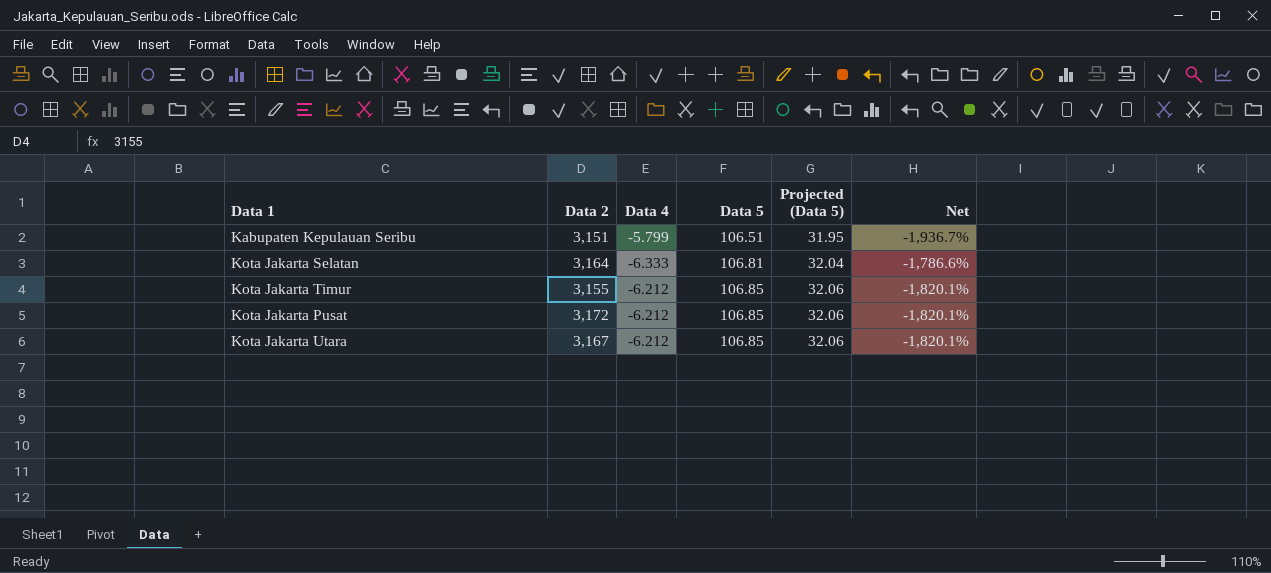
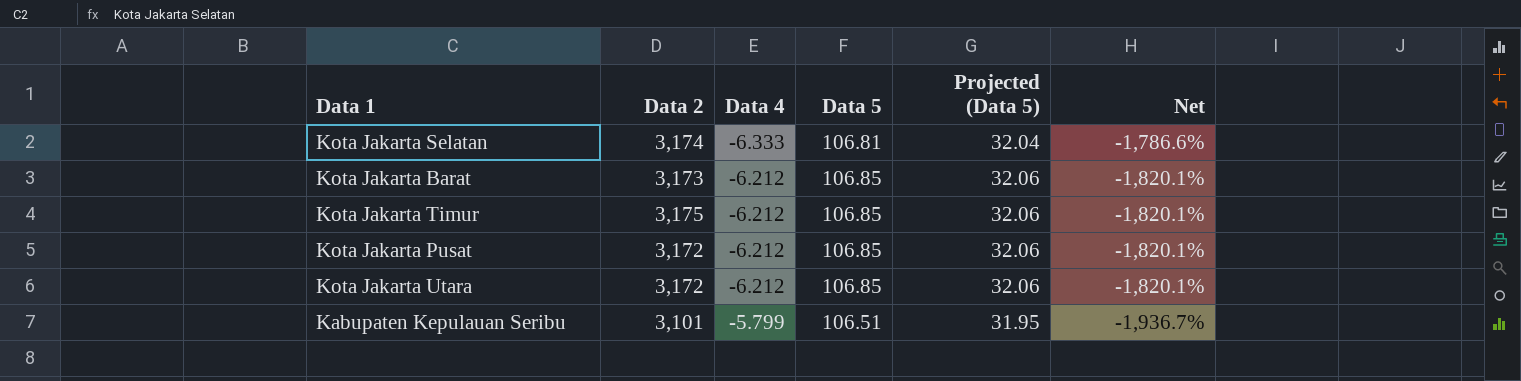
row order: Data 5 ascending -> Data 4 ascending
Kota Jakarta Selatan | Data 2: 3,164 -> 3,174
row Kota Jakarta Barat: none -> 3,173 | -6.212 | 106.85 | 32.06 | -1,820.1%
Kota Jakarta Timur | Data 2: 3,155 -> 3,175
Kota Jakarta Utara | Data 2: 3,167 -> 3,172
Kabupaten Kepulauan Seribu | Data 2: 3,151 -> 3,101

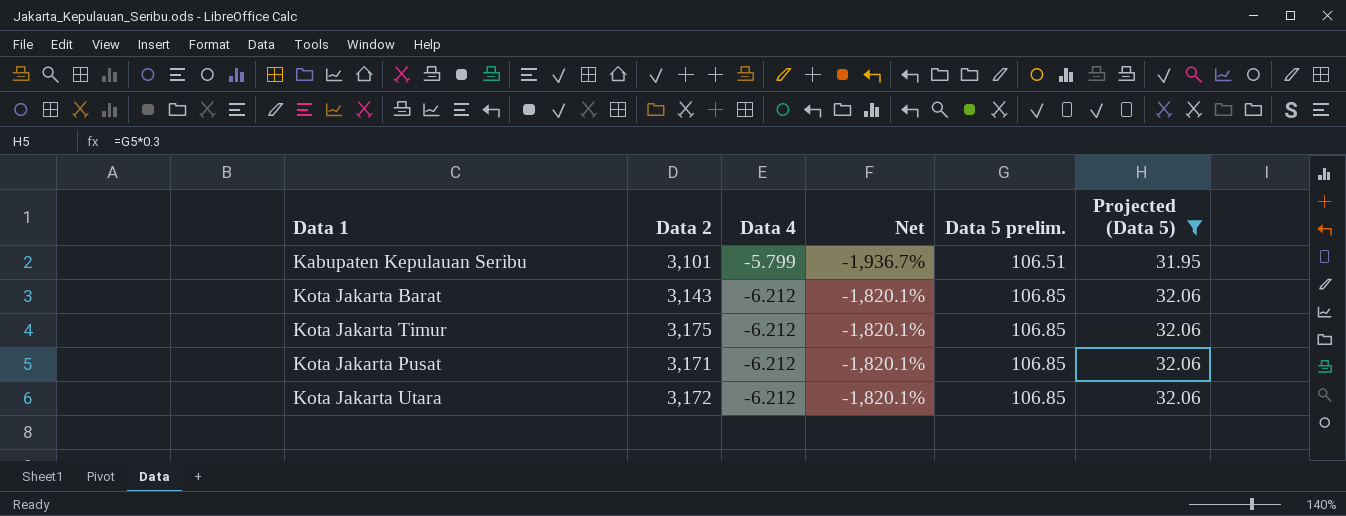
filter: none -> Projected (Data 5) != 32.04
row order: Data 4 ascending -> Data 4 descending
column Net | position: 6 -> 4
column name: Data 5 -> Data 5 prelim.
Kota Jakarta Barat | Data 2: 3,173 -> 3,143
Kota Jakarta Pusat | Data 2: 3,172 -> 3,171

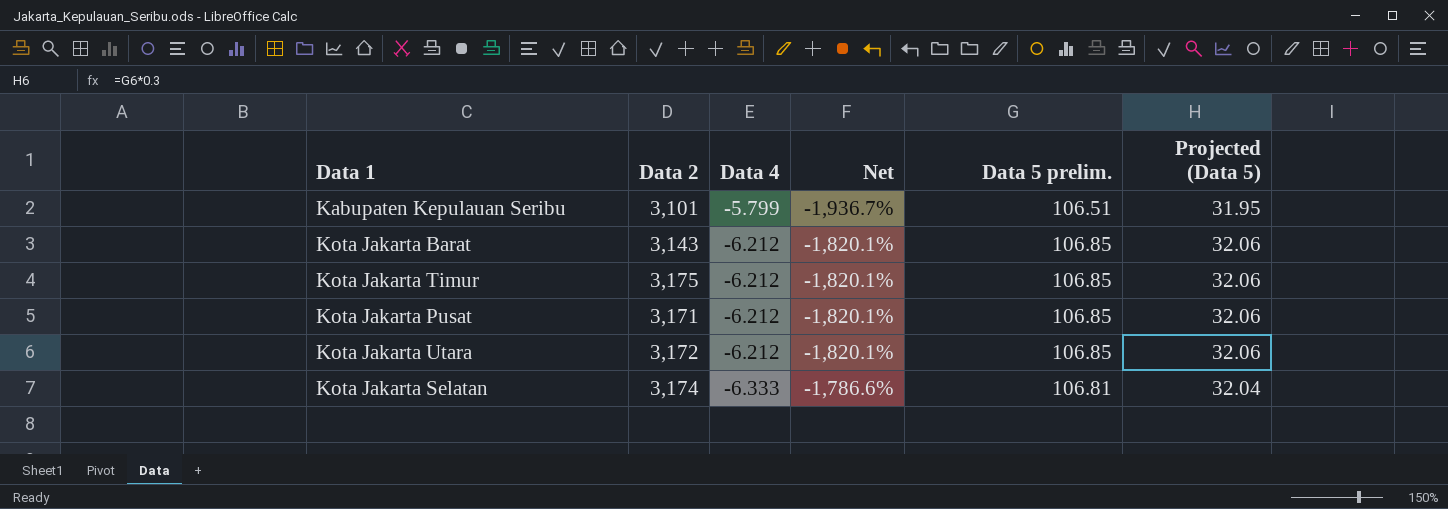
filter: Projected (Data 5) != 32.04 -> none

